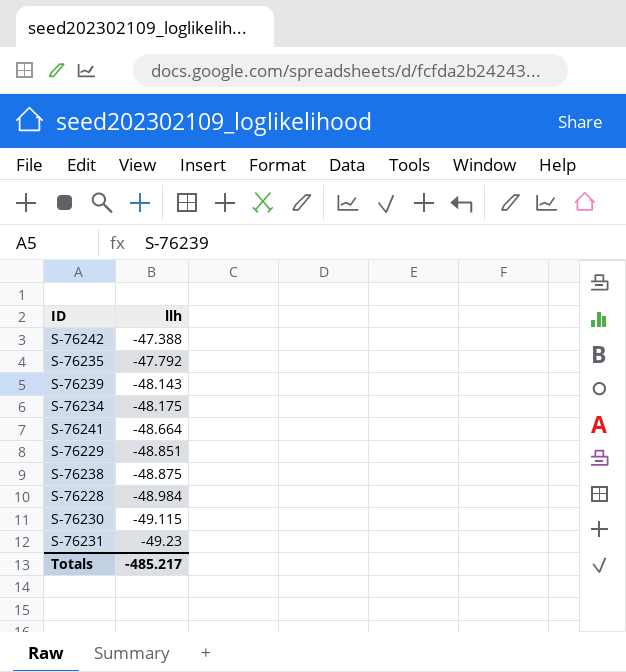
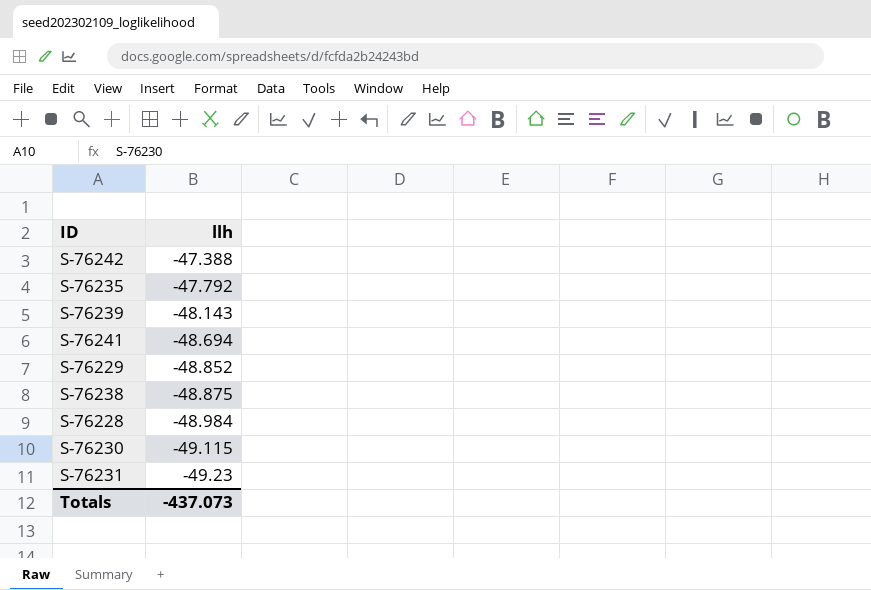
row S-76234: -48.175 -> none
S-76241 | llh: -48.664 -> -48.694
S-76229 | llh: -48.851 -> -48.852
Totals | llh: -485.217 -> -437.073

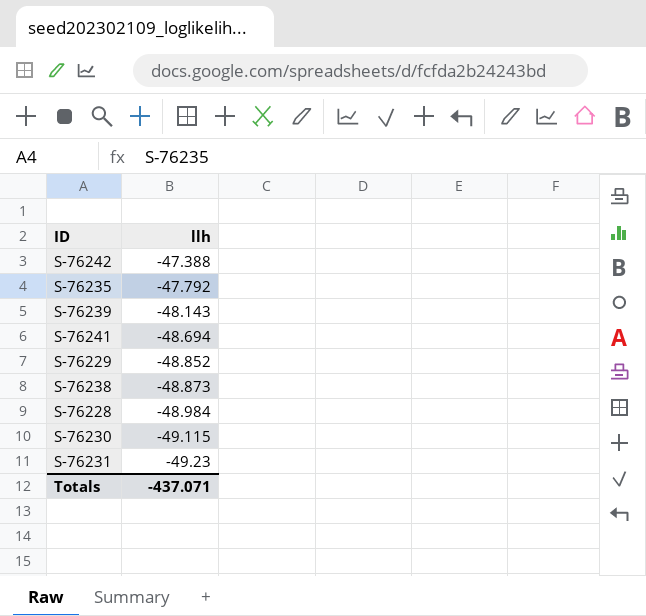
S-76238 | llh: -48.875 -> -48.873
Totals | llh: -437.073 -> -437.071

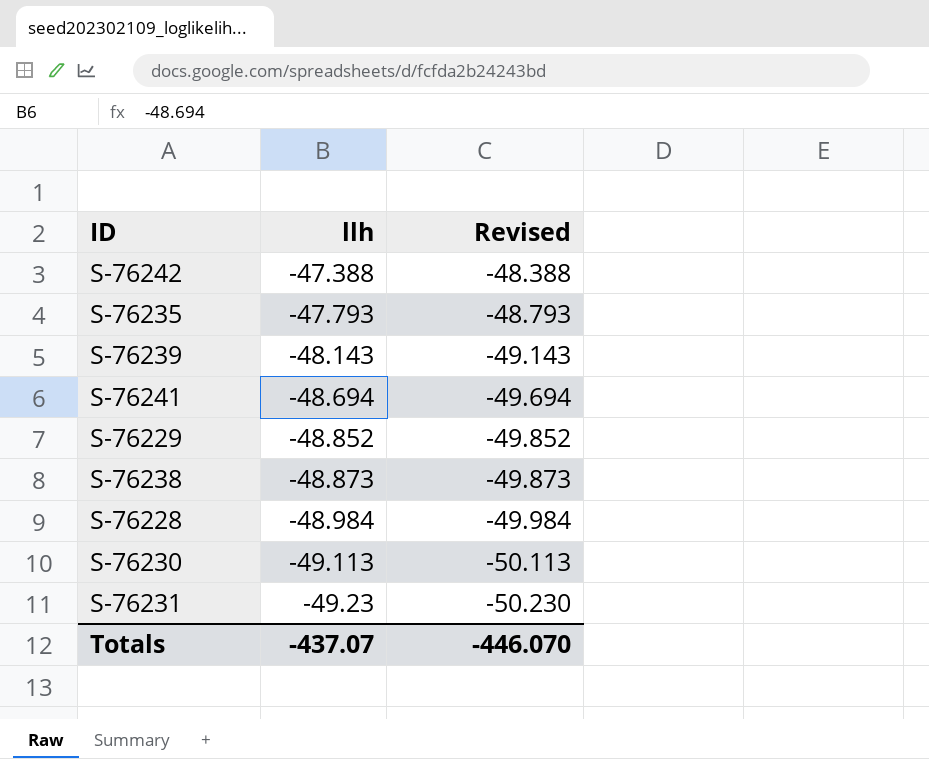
column Revised | formula: none -> [llh] - 1
S-76235 | llh: -47.792 -> -47.793
S-76230 | llh: -49.115 -> -49.113
Totals | llh: -437.071 -> -437.07

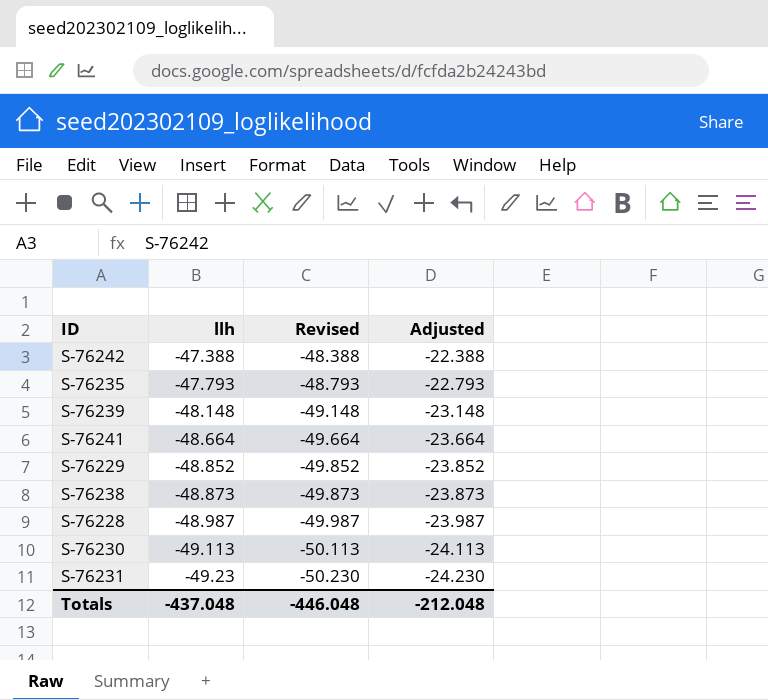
column Adjusted | formula: none -> [llh] + 25
S-76239 | llh: -48.143 -> -48.148
S-76239 | Revised: -49.143 -> -49.148
S-76241 | llh: -48.694 -> -48.664
S-76241 | Revised: -49.694 -> -49.664
S-76228 | llh: -48.984 -> -48.987
S-76228 | Revised: -49.984 -> -49.987
Totals | llh: -437.07 -> -437.048
Totals | Revised: -446.070 -> -446.048

